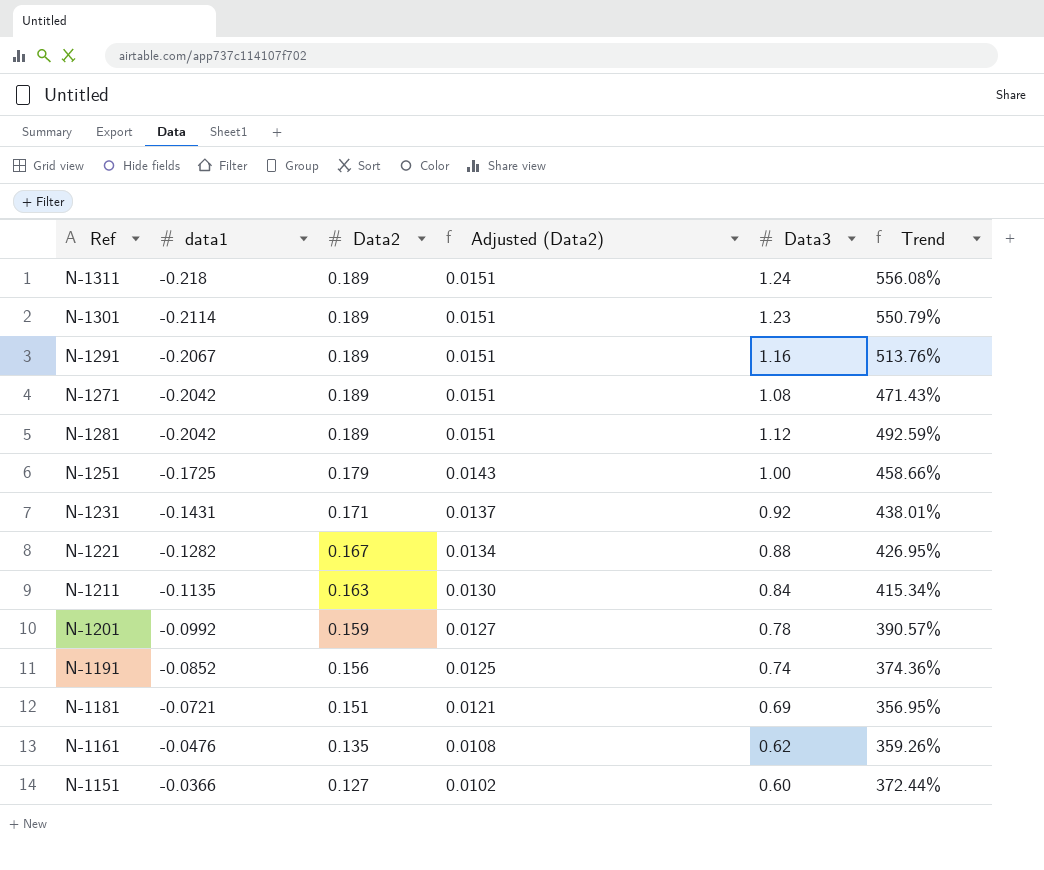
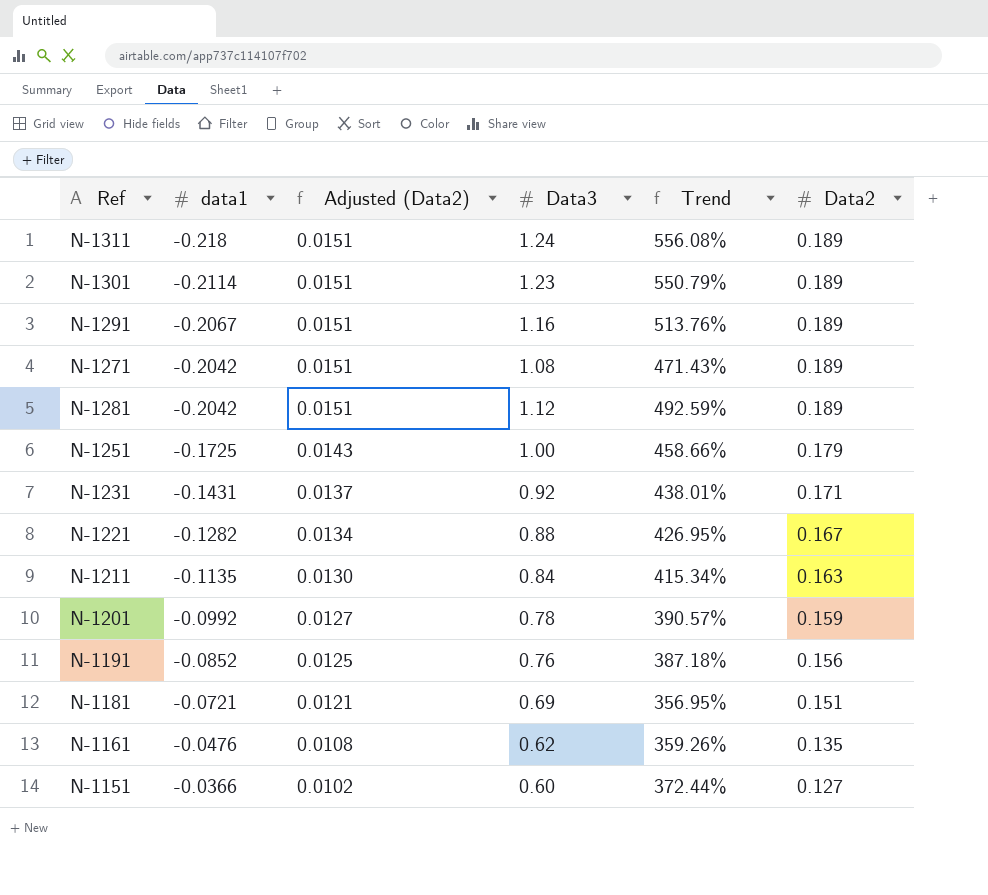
column Data2 | position: 3 -> 6
N-1191 | Data3: 0.74 -> 0.76
N-1191 | Trend: 374.36% -> 387.18%

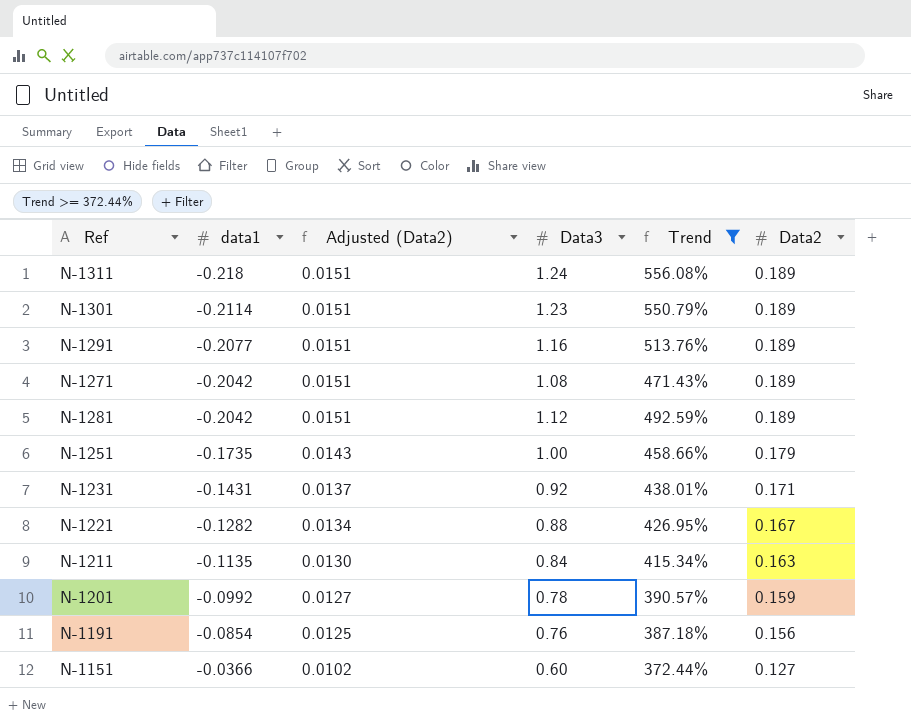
filter: none -> Trend >= 372.44%
N-1291 | data1: -0.2067 -> -0.2077
N-1251 | data1: -0.1725 -> -0.1735
N-1191 | data1: -0.0852 -> -0.0854

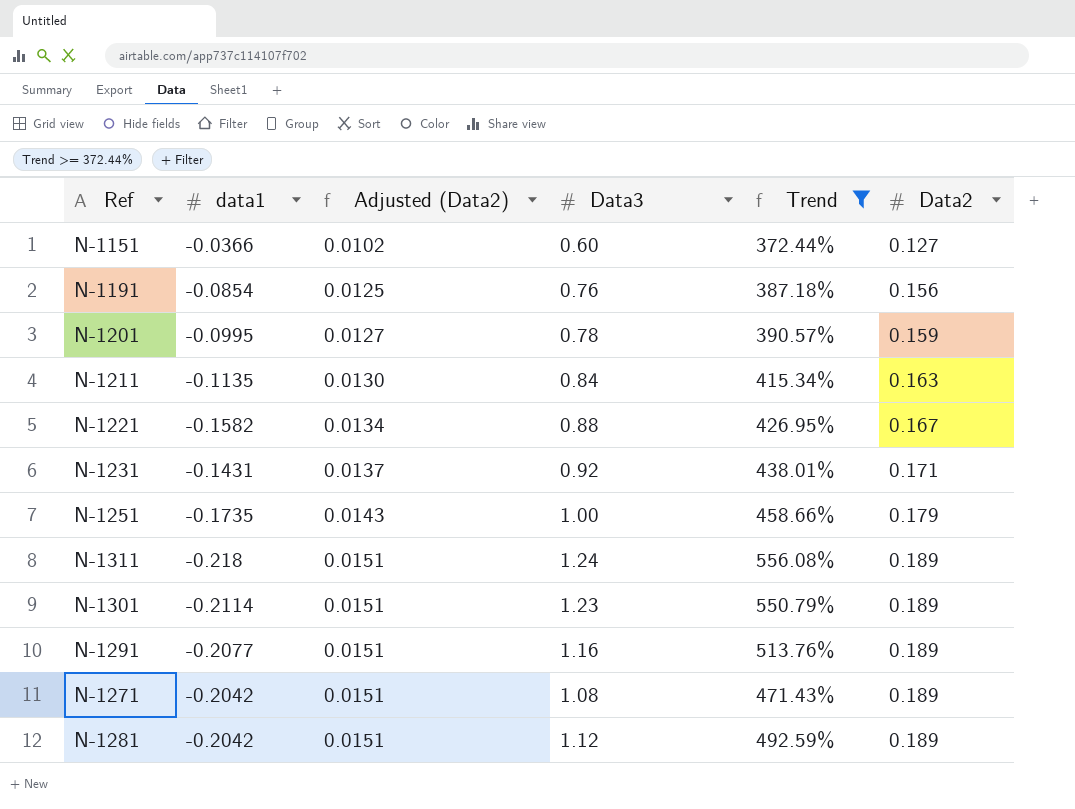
row order: data1 ascending -> Adjusted (Data2) ascending
N-1201 | data1: -0.0992 -> -0.0995
N-1221 | data1: -0.1282 -> -0.1582

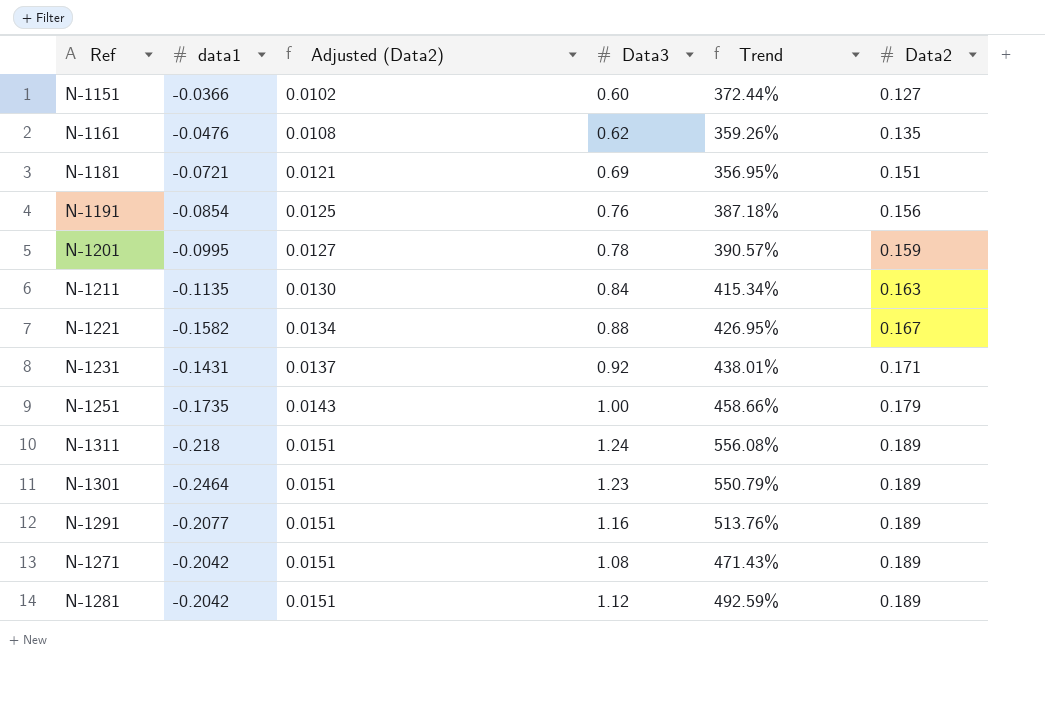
filter: Trend >= 372.44% -> none
N-1301 | data1: -0.2114 -> -0.2464

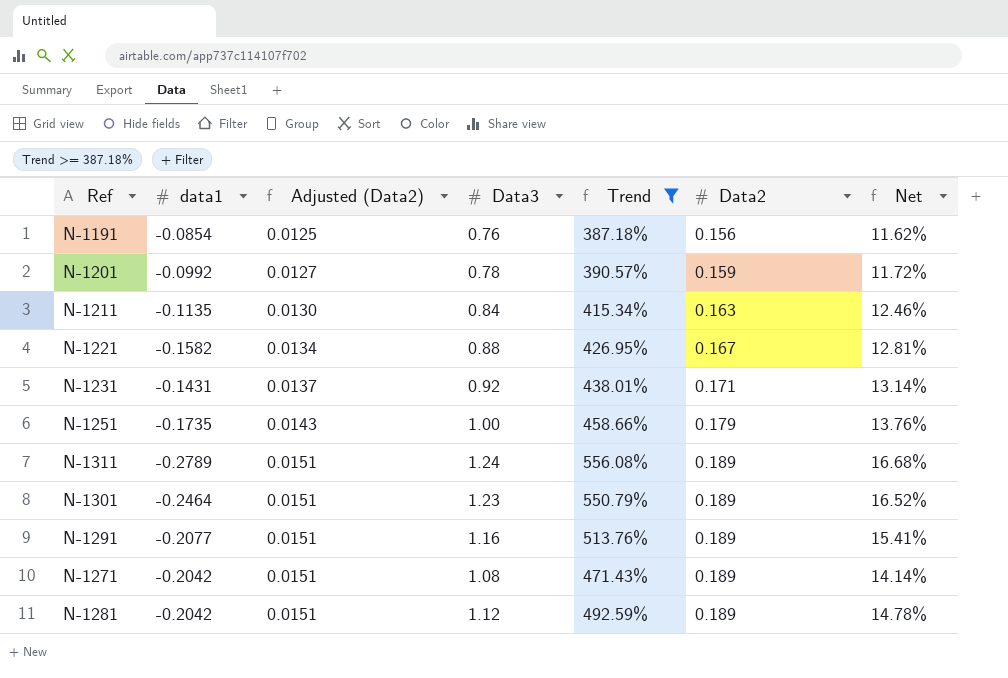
filter: none -> Trend >= 387.18%
column Net | formula: none -> [Trend] * 0.03
N-1201 | data1: -0.0995 -> -0.0992
N-1311 | data1: -0.218 -> -0.2789

